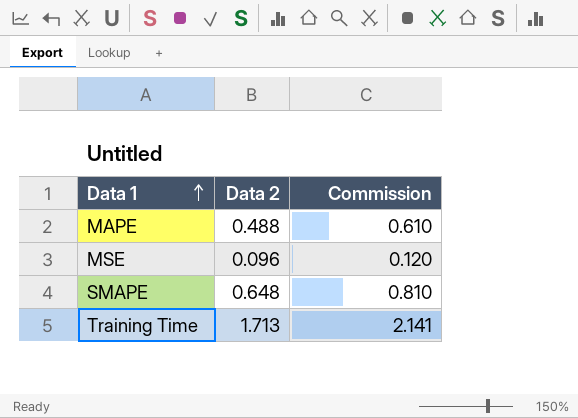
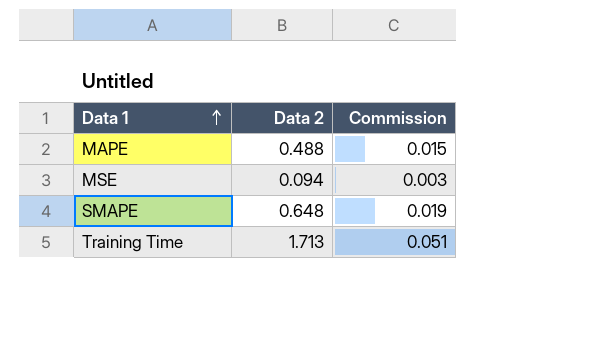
column Commission | formula: [Data 2] * 1.25 -> [Data 2] * 0.03
MSE | Data 2: 0.096 -> 0.094

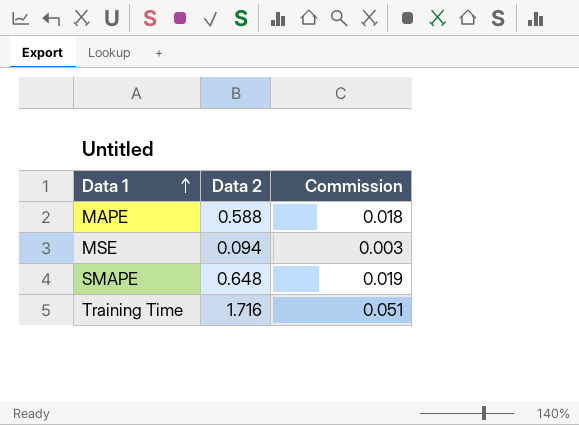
MAPE | Data 2: 0.488 -> 0.588
MAPE | Commission: 0.015 -> 0.018
Training Time | Data 2: 1.713 -> 1.716

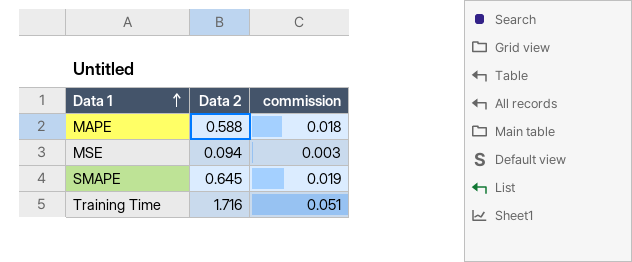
column name: Commission -> commission
SMAPE | Data 2: 0.648 -> 0.645

